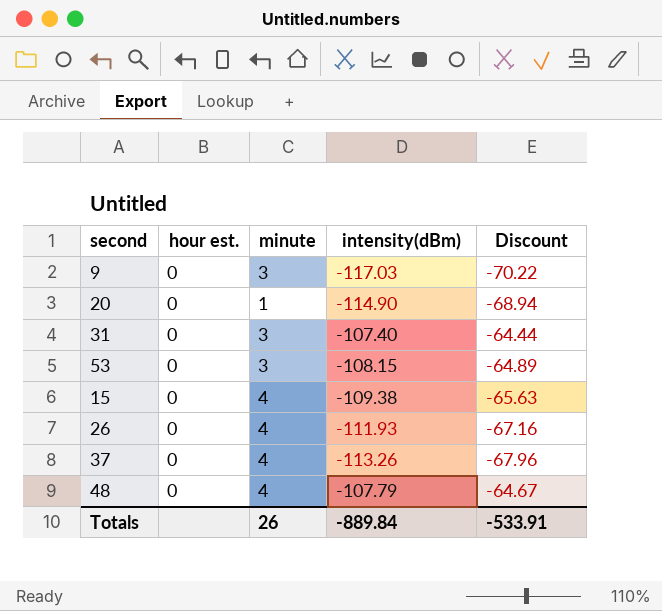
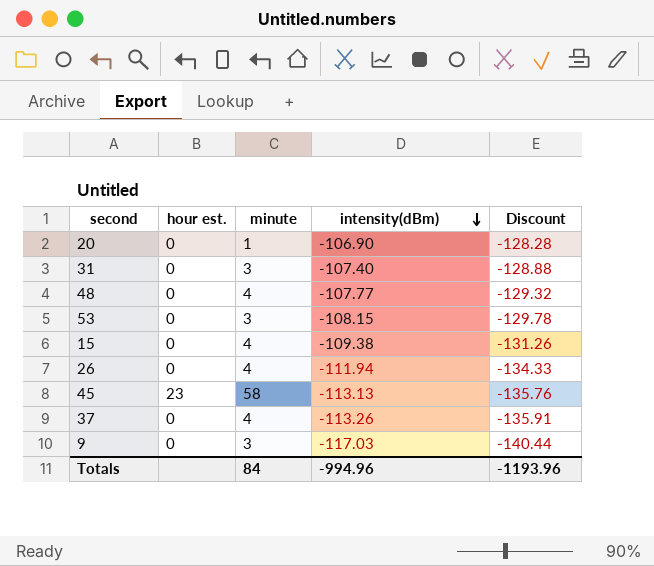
row order: none -> intensity(dBm) descending
column Discount | formula: [intensity(dBm)] * 0.6 -> [intensity(dBm)] * 1.2
20 | intensity(dBm): -114.90 -> -106.90
48 | intensity(dBm): -107.79 -> -107.77
26 | intensity(dBm): -111.93 -> -111.94
row 45: none -> 23 | 58 | -113.13 | -135.76
Totals | minute: 26 -> 84
Totals | intensity(dBm): -889.84 -> -994.96
Totals | Discount: -533.91 -> -1193.96

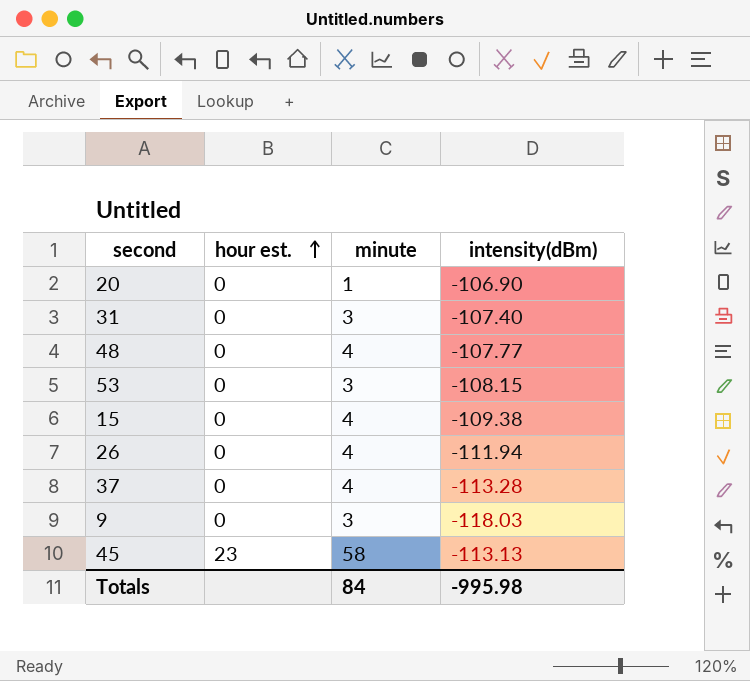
row order: intensity(dBm) descending -> hour est. ascending
column Discount | formula: [intensity(dBm)] * 1.2 -> none
37 | intensity(dBm): -113.26 -> -113.28
9 | intensity(dBm): -117.03 -> -118.03
Totals | intensity(dBm): -994.96 -> -995.98

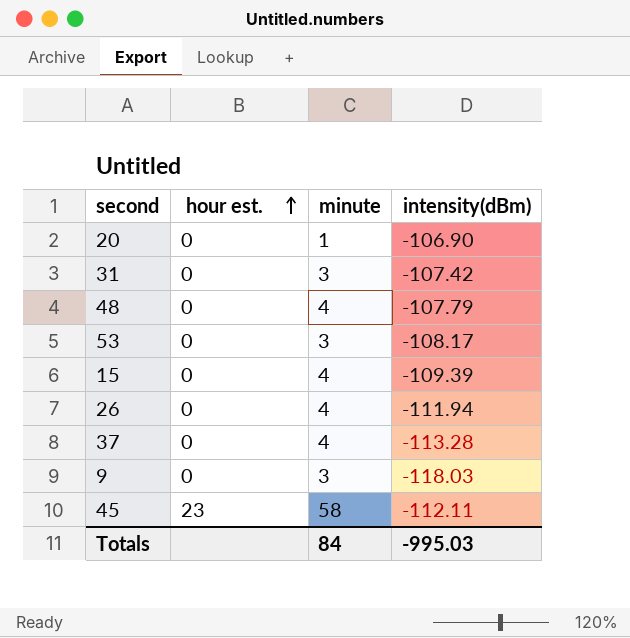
31 | intensity(dBm): -107.40 -> -107.42
48 | intensity(dBm): -107.77 -> -107.79
53 | intensity(dBm): -108.15 -> -108.17
15 | intensity(dBm): -109.38 -> -109.39
45 | intensity(dBm): -113.13 -> -112.11
Totals | intensity(dBm): -995.98 -> -995.03

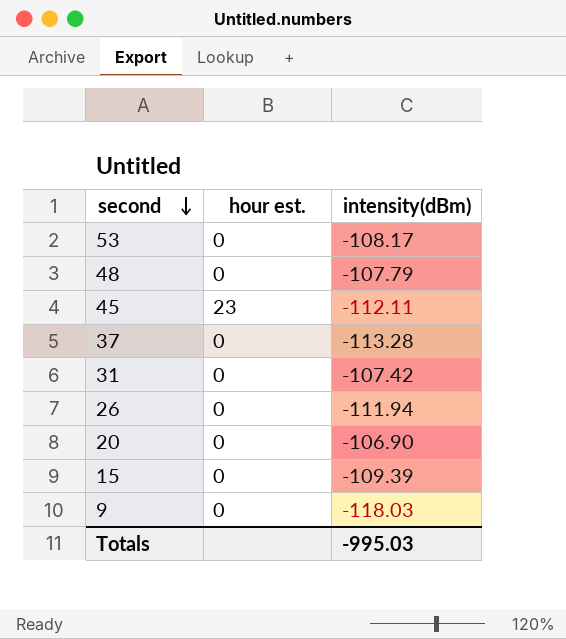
row order: hour est. ascending -> second descending
column minute | position: 3 -> none

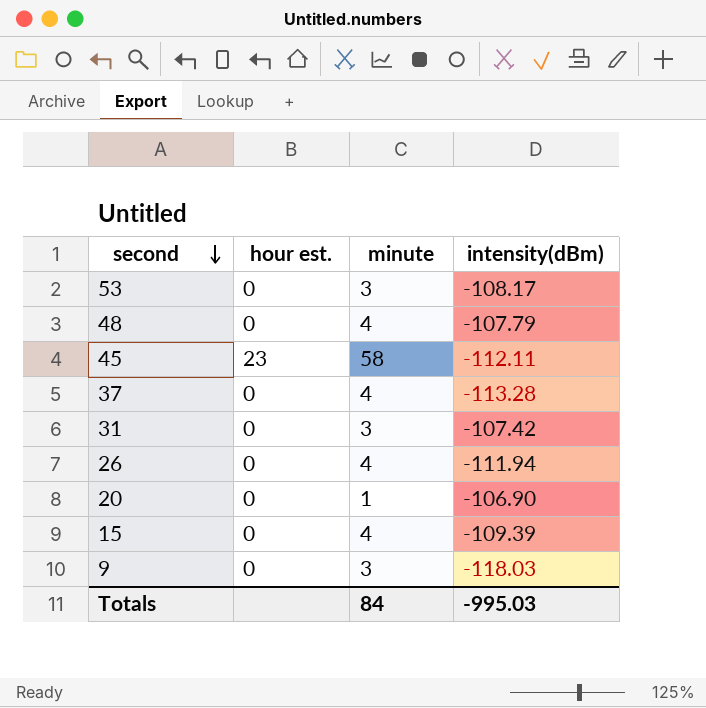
column minute | position: none -> 3

